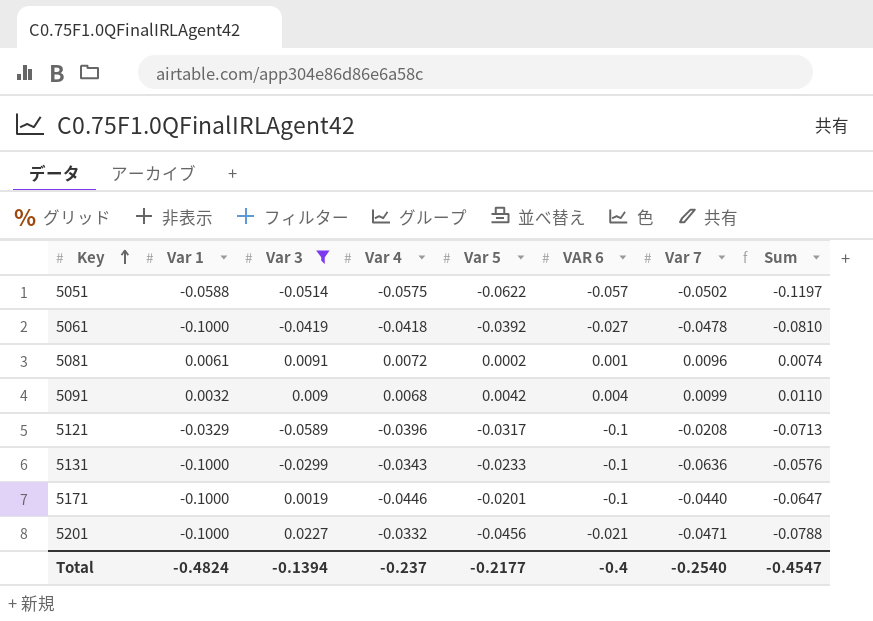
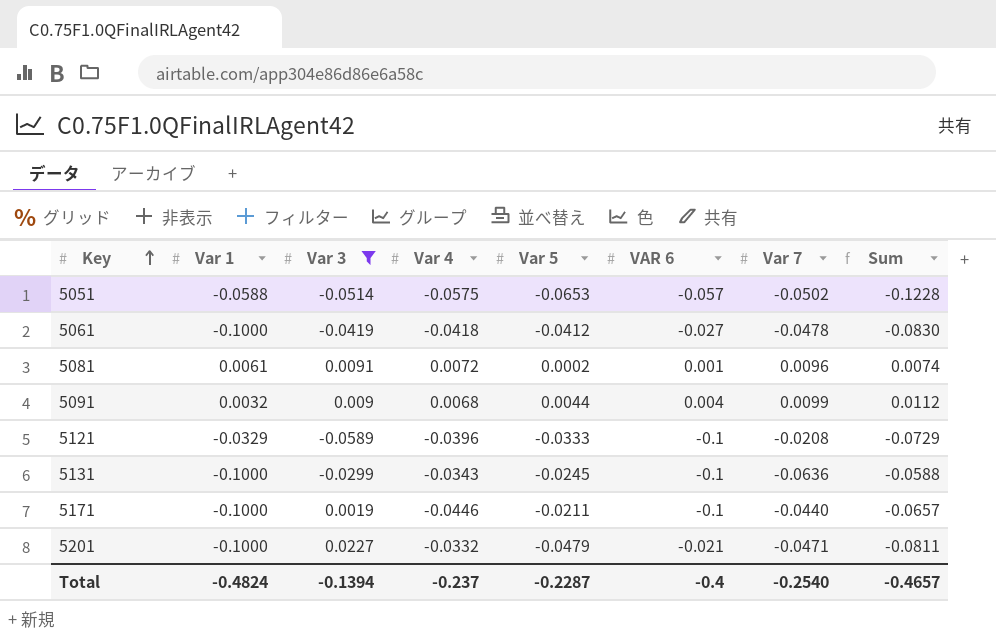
5051 | Var 5: -0.0622 -> -0.0653
5051 | Sum: -0.1197 -> -0.1228
5061 | Var 5: -0.0392 -> -0.0412
5061 | Sum: -0.0810 -> -0.0830
5091 | Var 5: 0.0042 -> 0.0044
5091 | Sum: 0.0110 -> 0.0112
5121 | Var 5: -0.0317 -> -0.0333
5121 | Sum: -0.0713 -> -0.0729
5131 | Var 5: -0.0233 -> -0.0245
5131 | Sum: -0.0576 -> -0.0588
5171 | Var 5: -0.0201 -> -0.0211
5171 | Sum: -0.0647 -> -0.0657
5201 | Var 5: -0.0456 -> -0.0479
5201 | Sum: -0.0788 -> -0.0811
Total | Var 5: -0.2177 -> -0.2287
Total | Sum: -0.4547 -> -0.4657

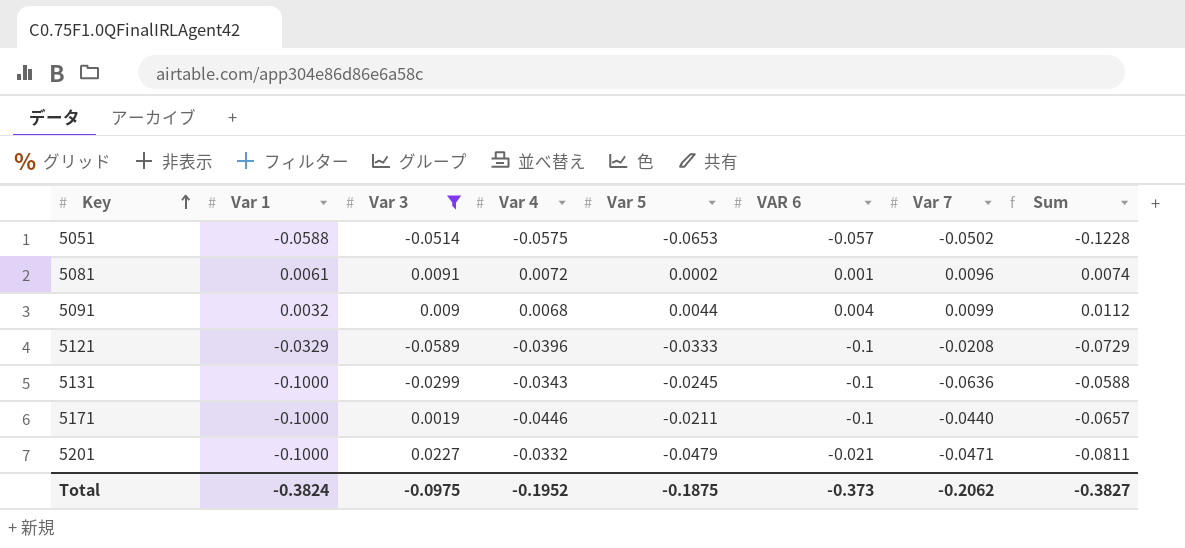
row 5061: -0.1000 | -0.0419 | -0.0418 | -0.0412 | -0.027 | -0.0478 | -0.0830 -> none
Total | Var 1: -0.4824 -> -0.3824
Total | Var 3: -0.1394 -> -0.0975
Total | Var 4: -0.237 -> -0.1952
Total | Var 5: -0.2287 -> -0.1875
Total | VAR 6: -0.4 -> -0.373
Total | Var 7: -0.2540 -> -0.2062
Total | Sum: -0.4657 -> -0.3827

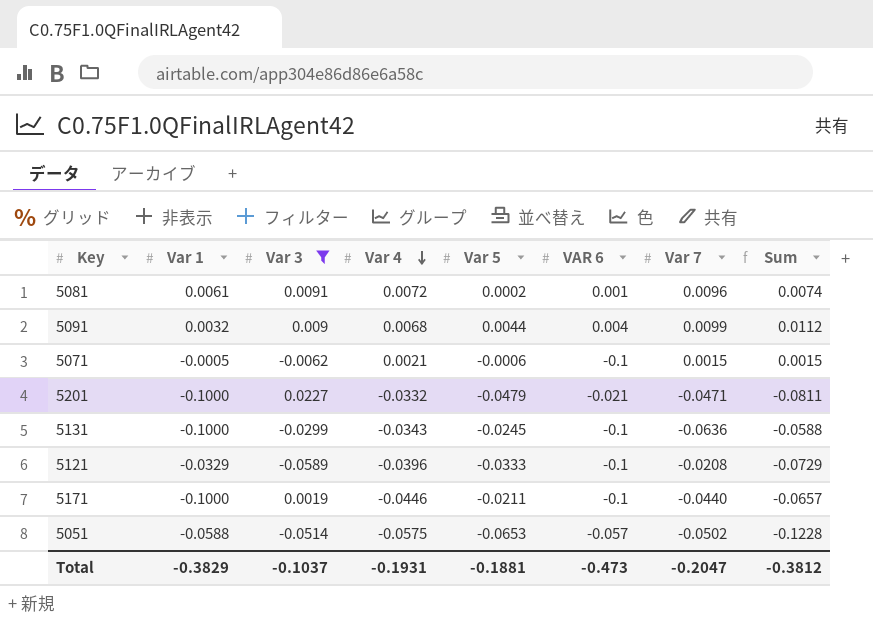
row order: Key ascending -> Var 4 descending
row 5071: none -> -0.0005 | -0.0062 | 0.0021 | -0.0006 | -0.1 | 0.0015 | 0.0015
Total | Var 1: -0.3824 -> -0.3829
Total | Var 3: -0.0975 -> -0.1037
Total | Var 4: -0.1952 -> -0.1931
Total | Var 5: -0.1875 -> -0.1881
Total | VAR 6: -0.373 -> -0.473
Total | Var 7: -0.2062 -> -0.2047
Total | Sum: -0.3827 -> -0.3812

